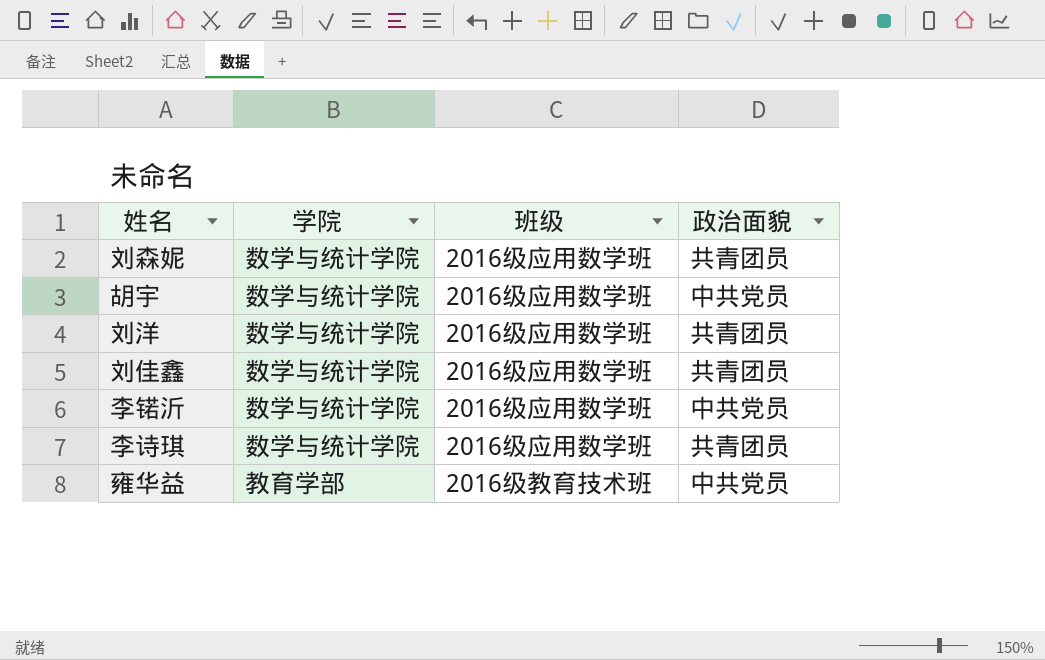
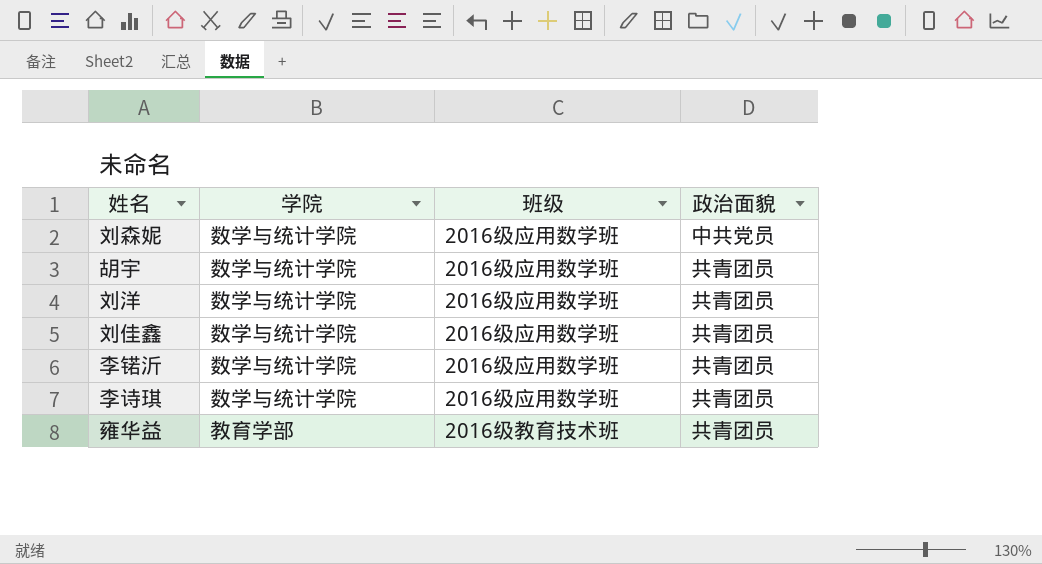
刘森妮 | 政治面貌: 共青团员 -> 中共党员
胡宇 | 政治面貌: 中共党员 -> 共青团员
李锘沂 | 政治面貌: 中共党员 -> 共青团员
雍华益 | 政治面貌: 中共党员 -> 共青团员

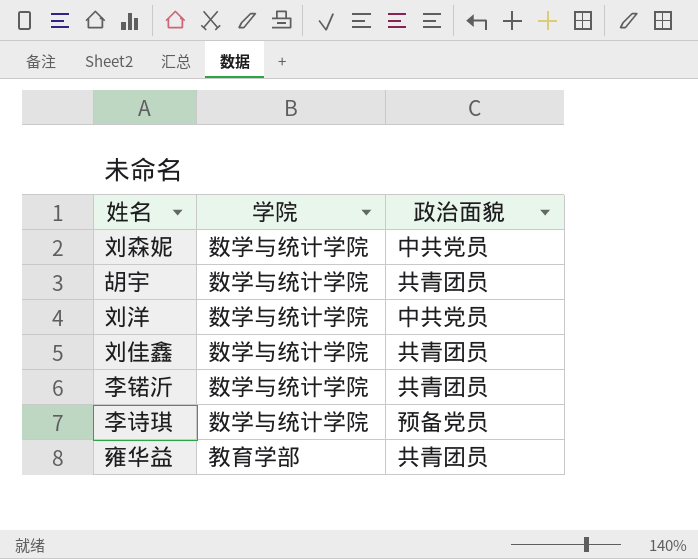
column 班级 | position: 3 -> none
刘洋 | 政治面貌: 共青团员 -> 中共党员
李诗琪 | 政治面貌: 共青团员 -> 预备党员

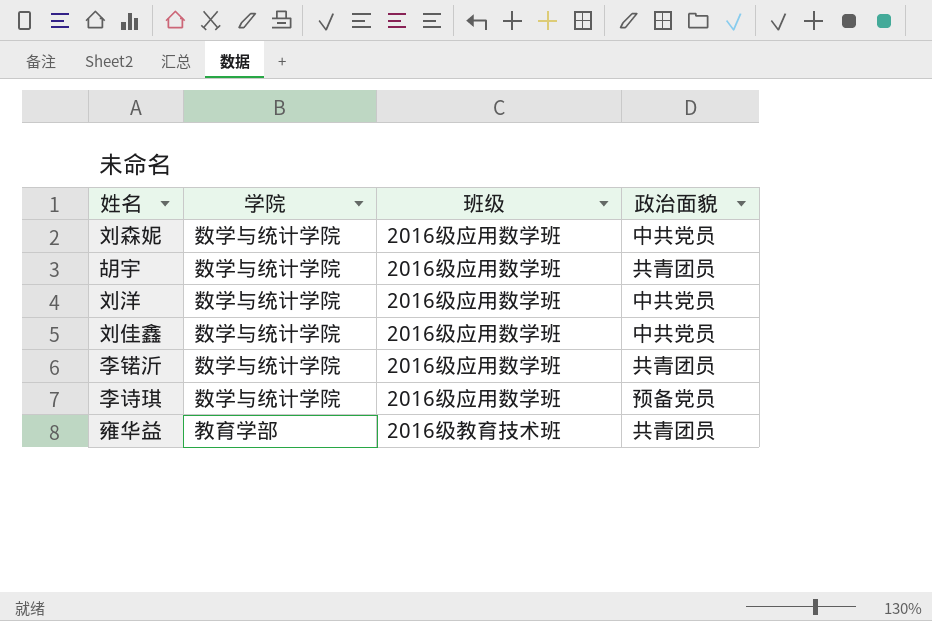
column 班级 | position: none -> 3
刘佳鑫 | 政治面貌: 共青团员 -> 中共党员

